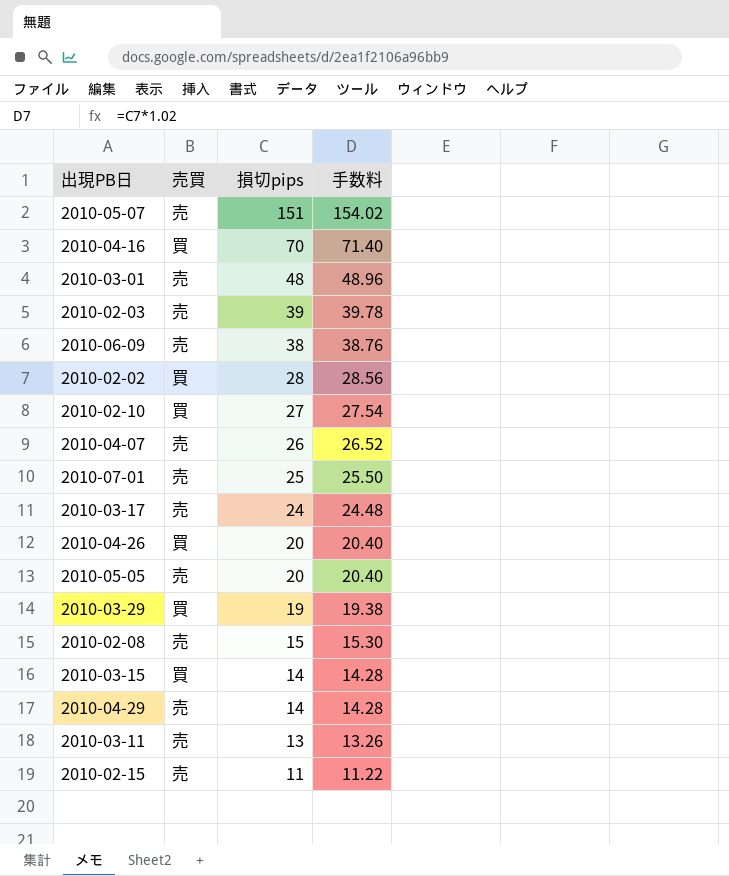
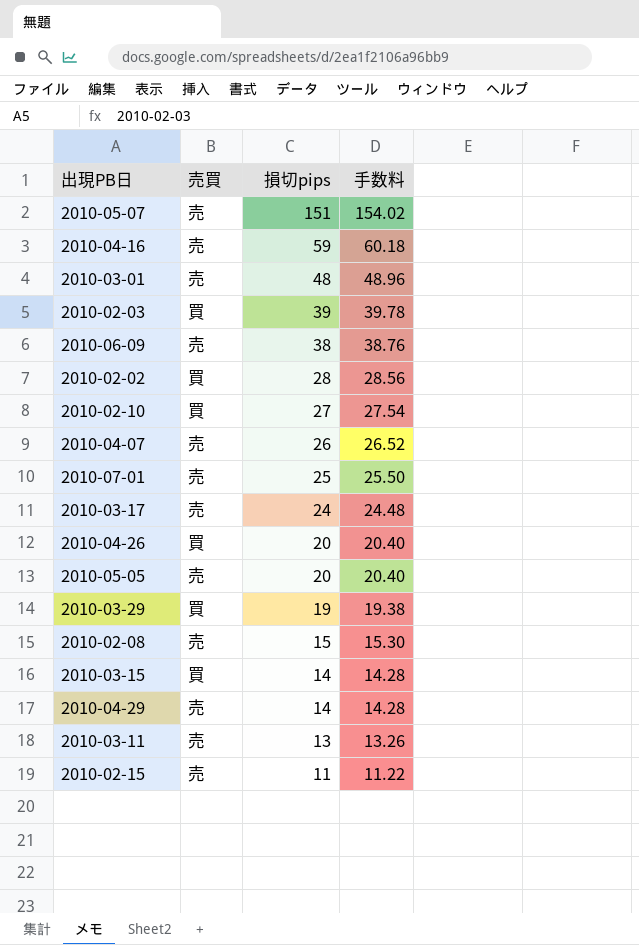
2010-04-16 | 売買: 買 -> 売
2010-04-16 | 損切pips: 70 -> 59
2010-04-16 | 手数料: 71.40 -> 60.18
2010-02-03 | 売買: 売 -> 買

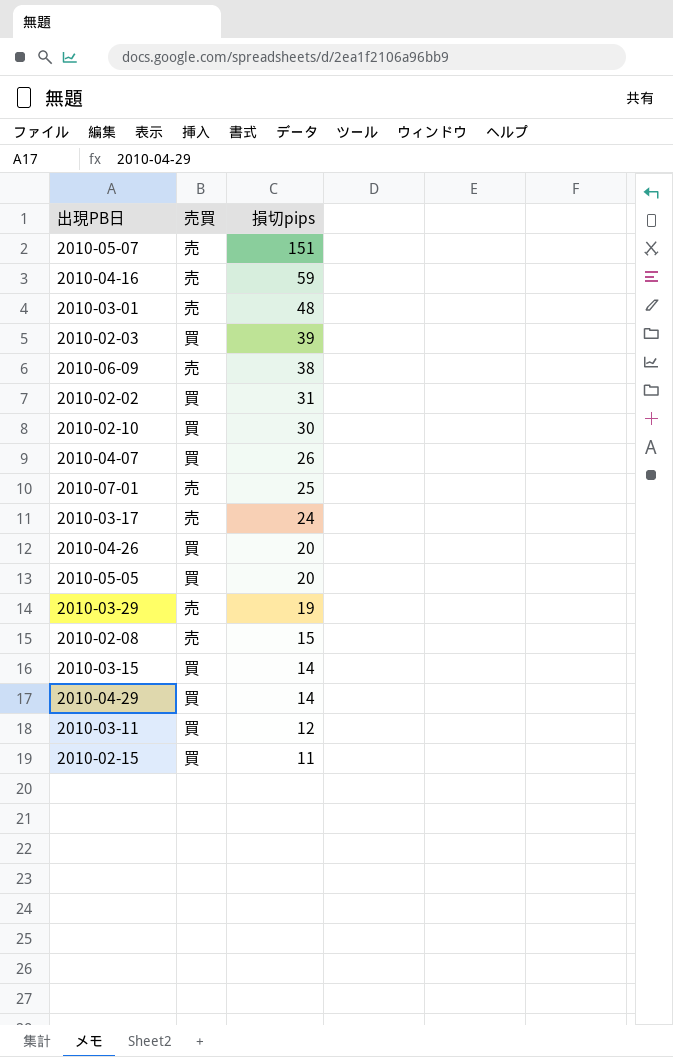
column 手数料 | formula: [損切pips] * 1.02 -> none
2010-02-02 | 損切pips: 28 -> 31
2010-02-10 | 損切pips: 27 -> 30
2010-04-07 | 売買: 売 -> 買
2010-05-05 | 売買: 売 -> 買
2010-03-29 | 売買: 買 -> 売
2010-04-29 | 売買: 売 -> 買
2010-03-11 | 売買: 売 -> 買
2010-03-11 | 損切pips: 13 -> 12
2010-02-15 | 売買: 売 -> 買

